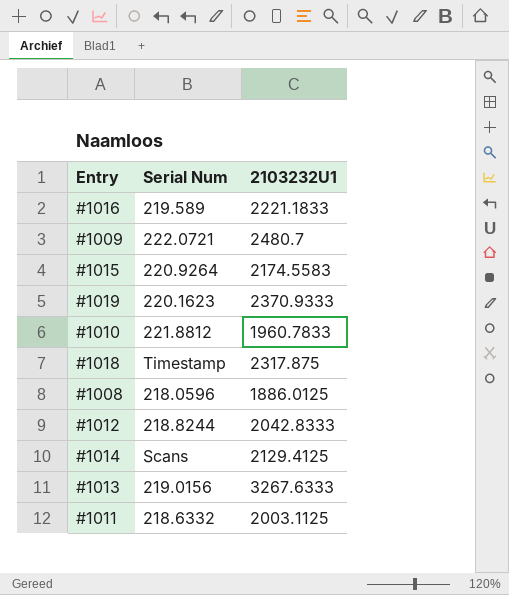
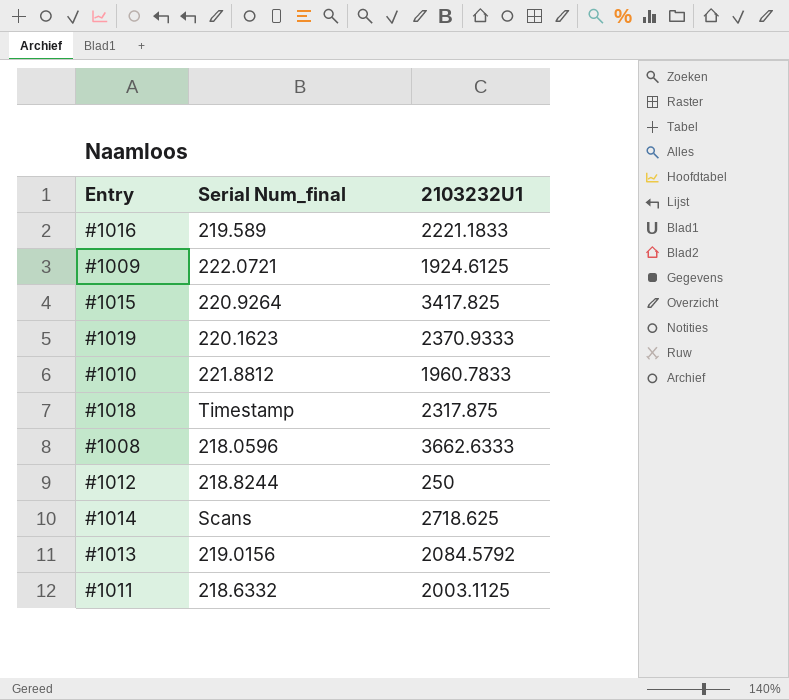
column name: Serial Num -> Serial Num_final
#1009 | 2103232U1: 2480.7 -> 1924.6125
#1015 | 2103232U1: 2174.5583 -> 3417.825
#1008 | 2103232U1: 1886.0125 -> 3662.6333
#1012 | 2103232U1: 2042.8333 -> 250
#1014 | 2103232U1: 2129.4125 -> 2718.625
#1013 | 2103232U1: 3267.6333 -> 2084.5792

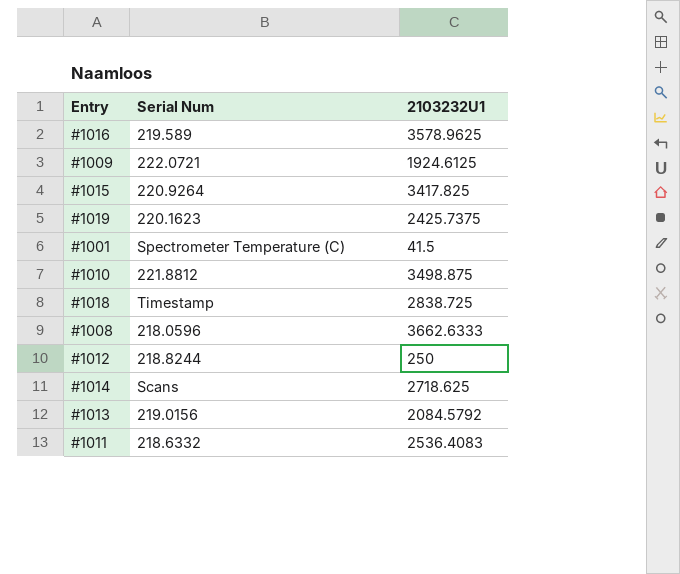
column name: Serial Num_final -> Serial Num
#1016 | 2103232U1: 2221.1833 -> 3578.9625
#1019 | 2103232U1: 2370.9333 -> 2425.7375
row #1001: none -> Spectrometer Temperature (C) | 41.5
#1010 | 2103232U1: 1960.7833 -> 3498.875
#1018 | 2103232U1: 2317.875 -> 2838.725
#1011 | 2103232U1: 2003.1125 -> 2536.4083

